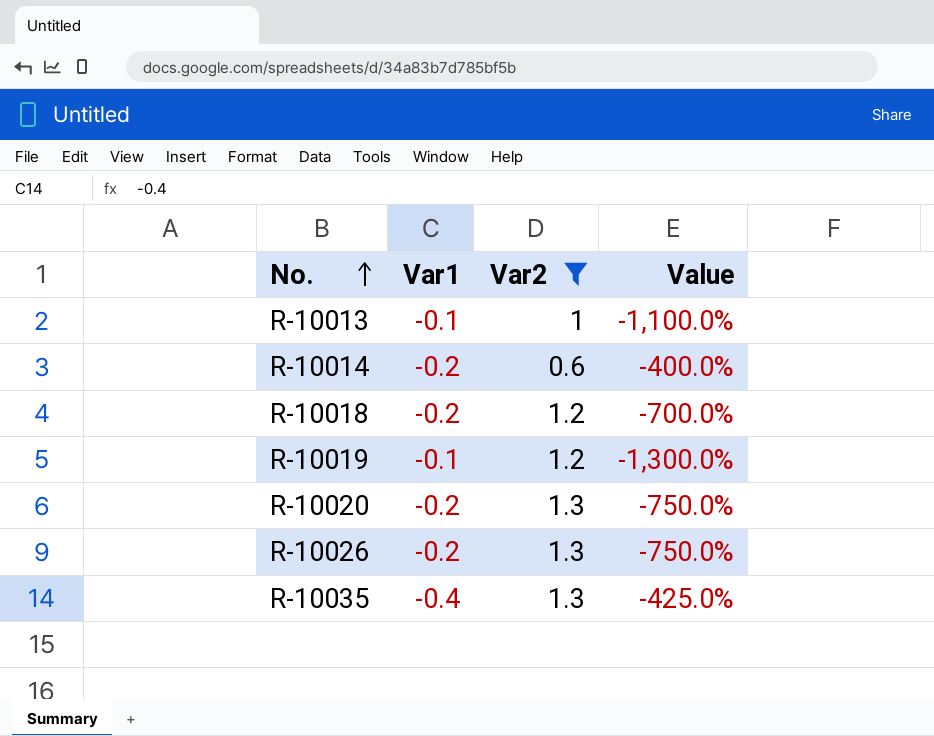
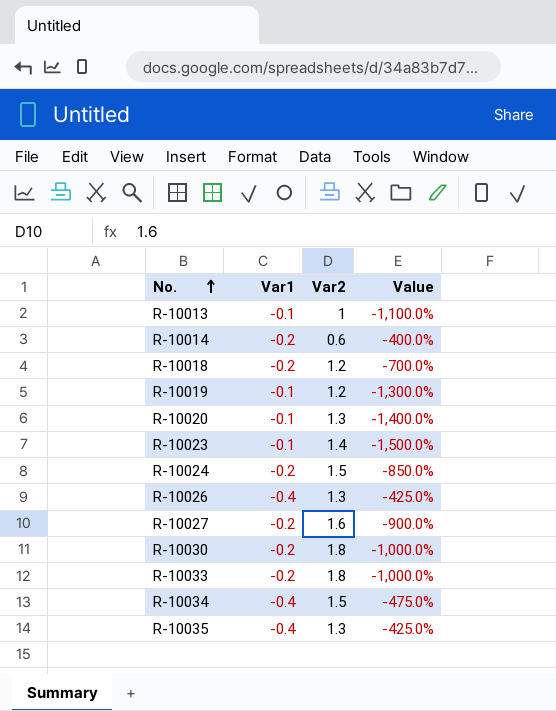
filter: Var2 <= 1.3 -> none
R-10020 | Var1: -0.2 -> -0.1
R-10020 | Value: -750.0% -> -1,400.0%
R-10026 | Var1: -0.2 -> -0.4
R-10026 | Value: -750.0% -> -425.0%

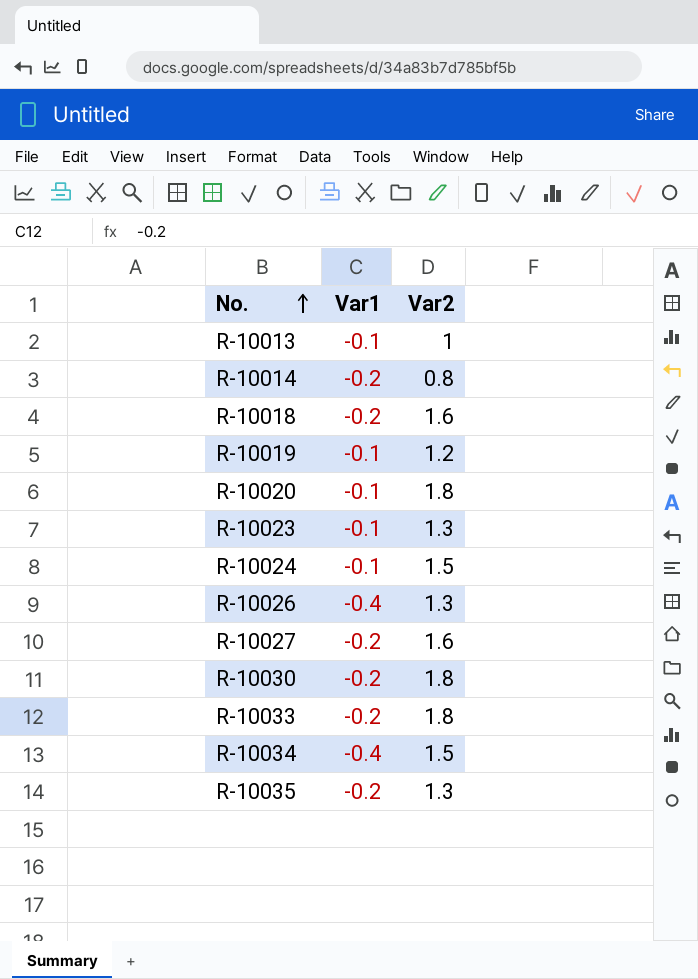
column Value | formula: ([Var2] - [Var1]) / [Var1] -> none
R-10014 | Var2: 0.6 -> 0.8
R-10018 | Var2: 1.2 -> 1.6
R-10020 | Var2: 1.3 -> 1.8
R-10023 | Var2: 1.4 -> 1.3
R-10024 | Var1: -0.2 -> -0.1
R-10035 | Var1: -0.4 -> -0.2

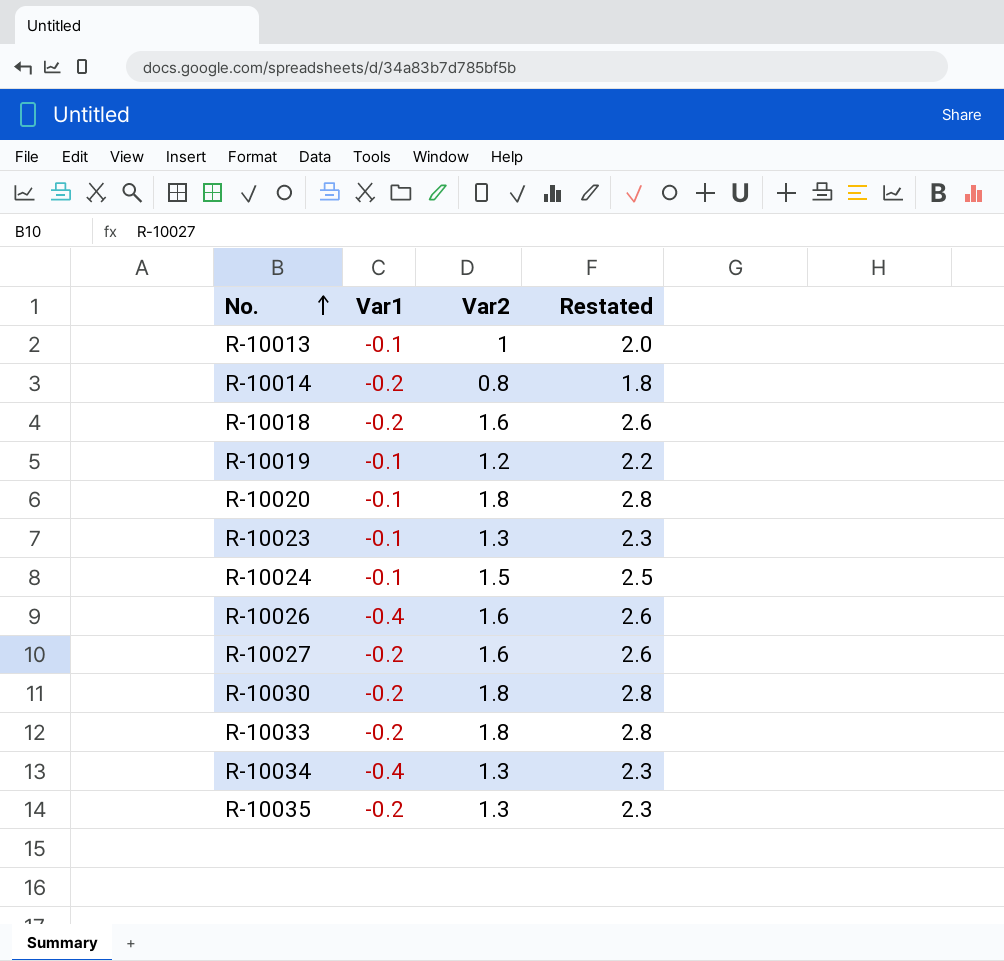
column Restated | formula: none -> [Var2] + 1
R-10026 | Var2: 1.3 -> 1.6
R-10034 | Var2: 1.5 -> 1.3

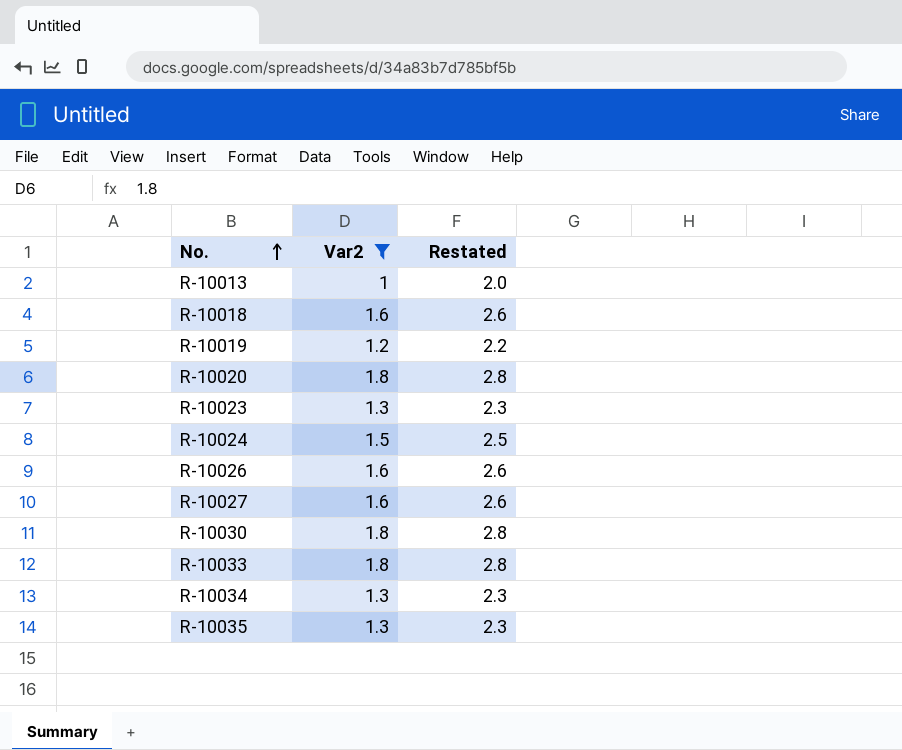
filter: none -> Var2 != 0.8
column Var1 | position: 2 -> none

